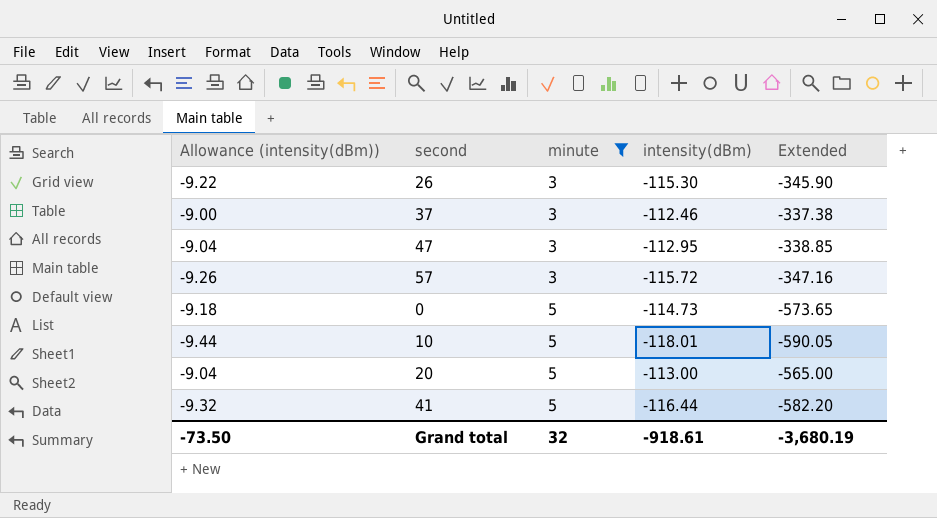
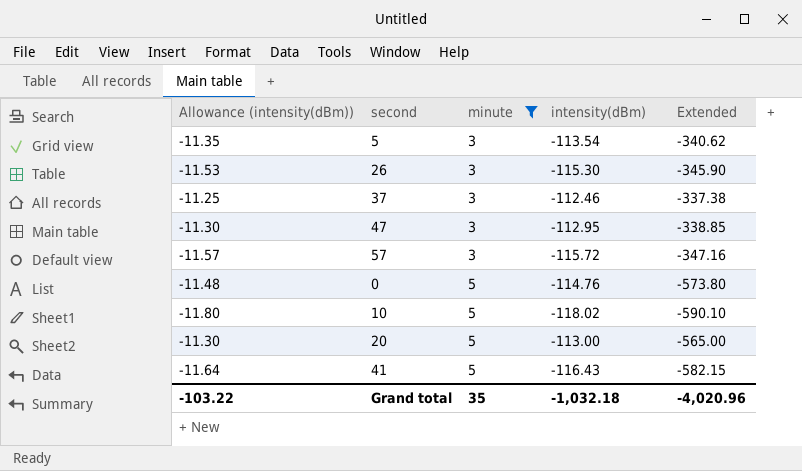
column Allowance (intensity(dBm)) | formula: [intensity(dBm)] * 0.08 -> [intensity(dBm)] * 0.1
row 5: none -> -11.35 | 3 | -113.54 | -340.62
0 | intensity(dBm): -114.73 -> -114.76
0 | Extended: -573.65 -> -573.80
10 | intensity(dBm): -118.01 -> -118.02
10 | Extended: -590.05 -> -590.10
41 | intensity(dBm): -116.44 -> -116.43
41 | Extended: -582.20 -> -582.15
Grand total | Allowance (intensity(dBm)): -73.50 -> -103.22
Grand total | minute: 32 -> 35
Grand total | intensity(dBm): -918.61 -> -1,032.18
Grand total | Extended: -3,680.19 -> -4,020.96

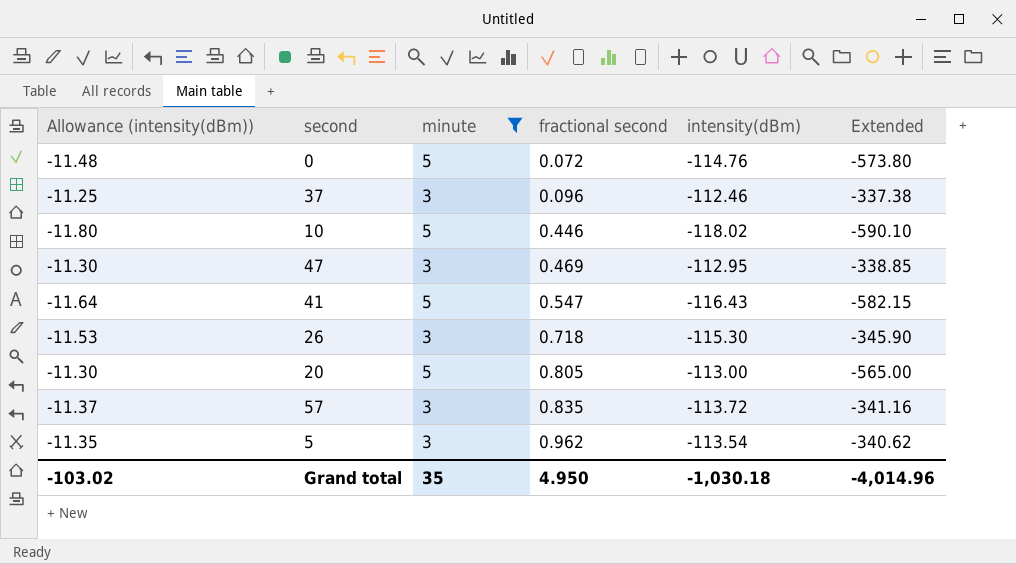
row order: minute ascending -> fractional second ascending
column fractional second | position: none -> 4
57 | Allowance (intensity(dBm)): -11.57 -> -11.37
57 | intensity(dBm): -115.72 -> -113.72
57 | Extended: -347.16 -> -341.16
Grand total | Allowance (intensity(dBm)): -103.22 -> -103.02
Grand total | intensity(dBm): -1,032.18 -> -1,030.18
Grand total | Extended: -4,020.96 -> -4,014.96

